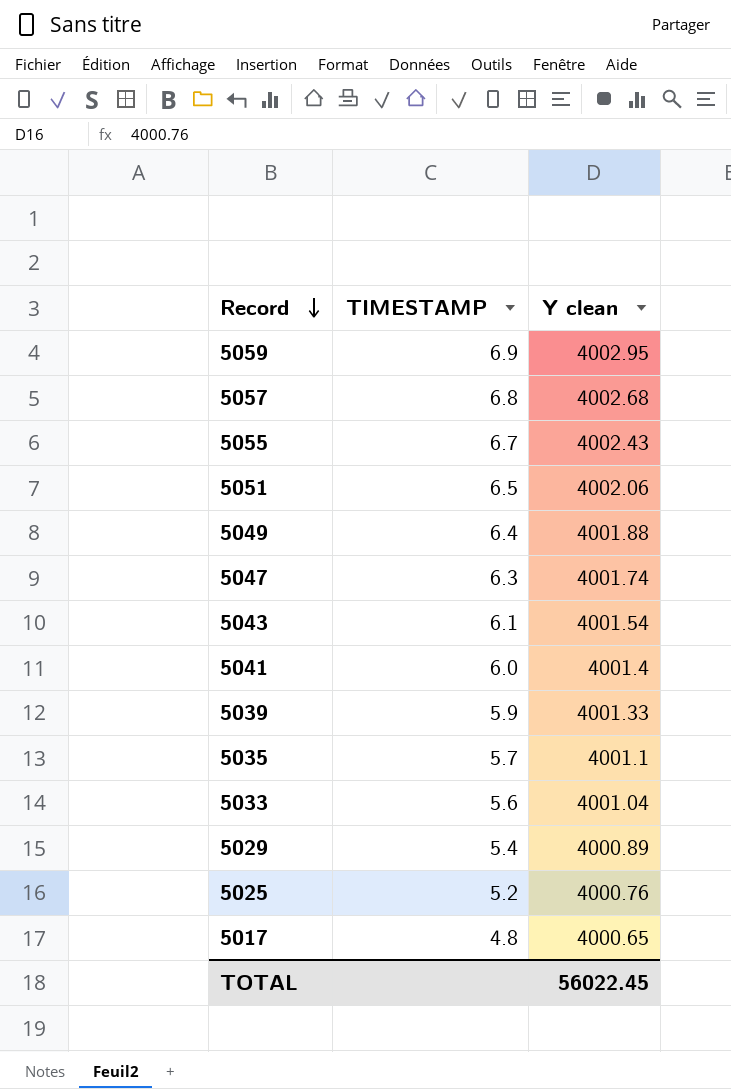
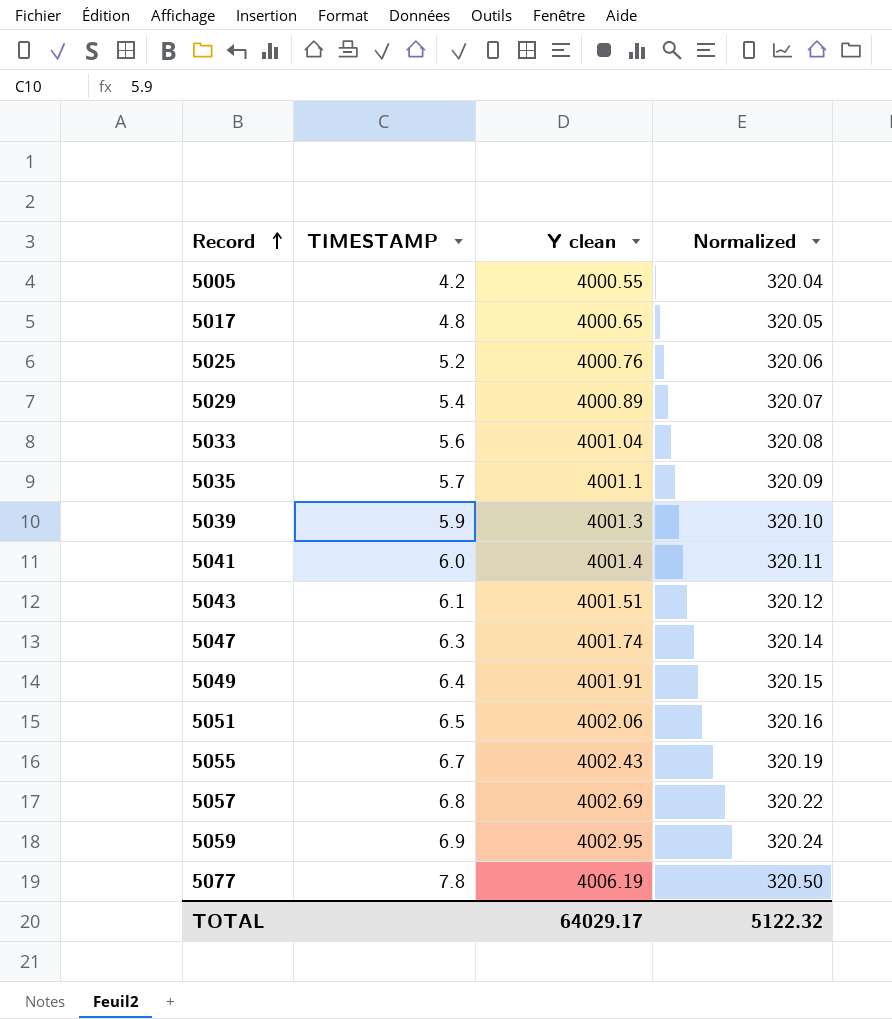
row order: Record descending -> Record ascending
column Normalized | formula: none -> [Y clean] * 0.08
row 5005: none -> 4.2 | 4000.55 | 320.04
5039 | Y clean: 4001.33 -> 4001.3
5043 | Y clean: 4001.54 -> 4001.51
5049 | Y clean: 4001.88 -> 4001.91
5057 | Y clean: 4002.68 -> 4002.69
row 5077: none -> 7.8 | 4006.19 | 320.50
TOTAL | Y clean: 56022.45 -> 64029.17

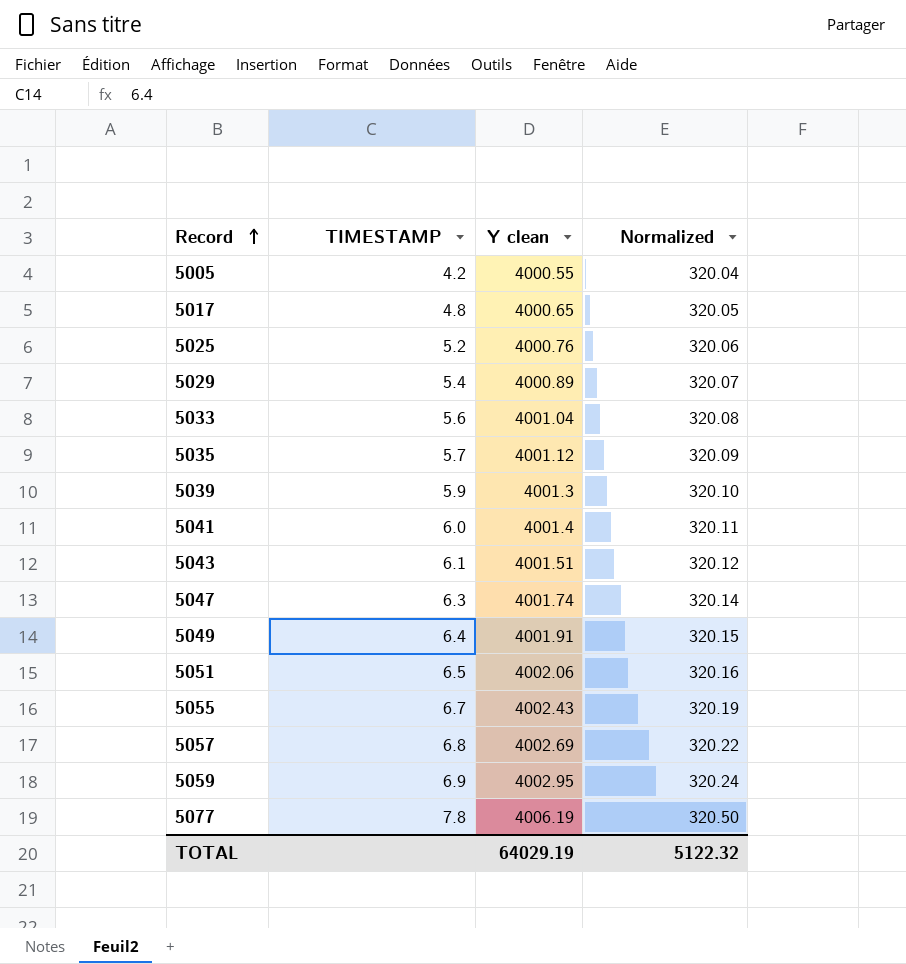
5035 | Y clean: 4001.1 -> 4001.12
TOTAL | Y clean: 64029.17 -> 64029.19

